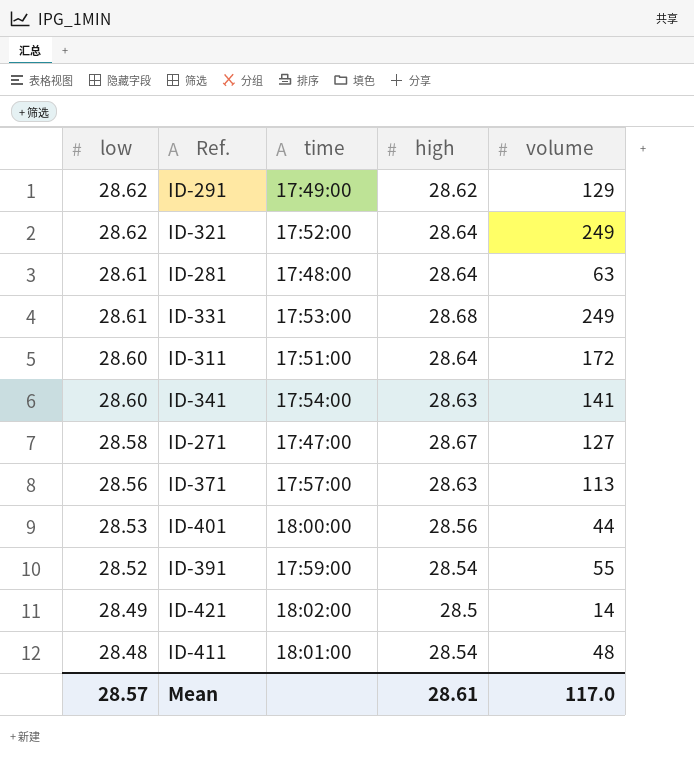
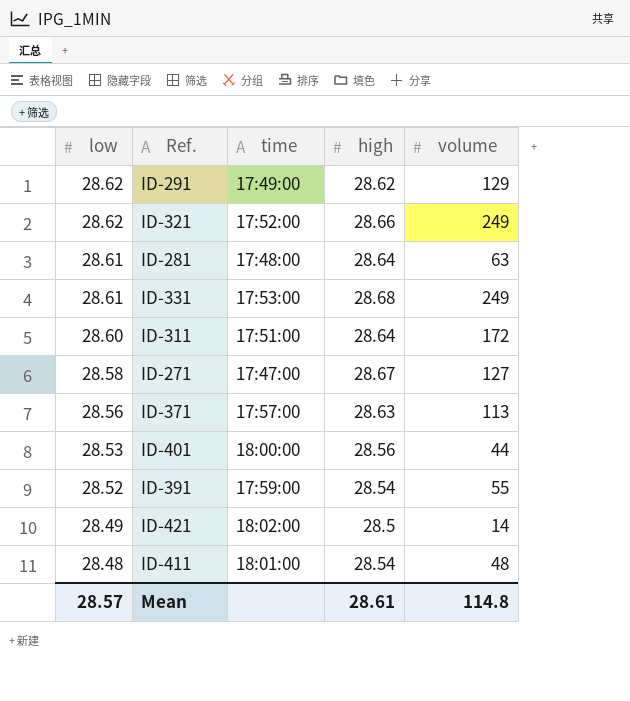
row ID-341: 28.60 | 17:54:00 | 28.63 | 141 -> none
ID-321 | high: 28.64 -> 28.66
Mean | volume: 117.0 -> 114.8

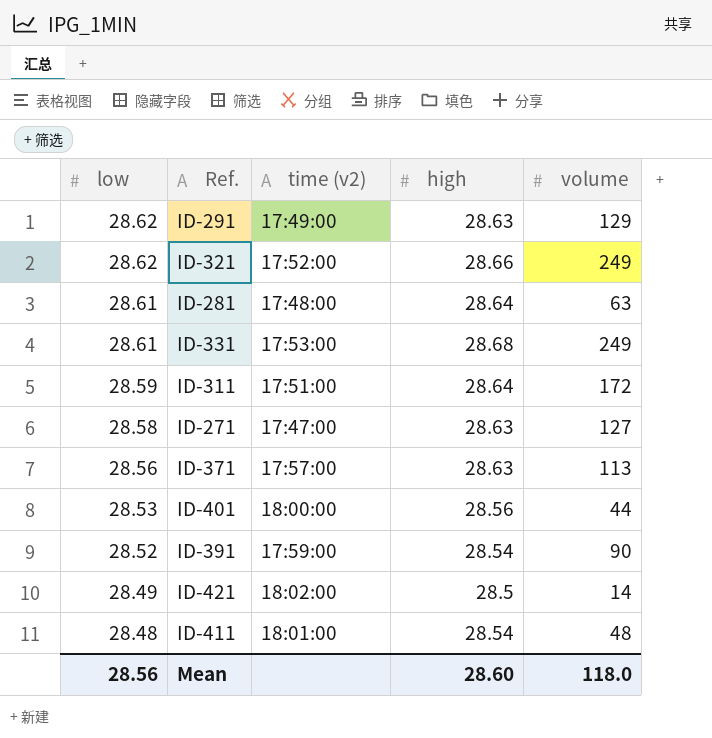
column name: time -> time (v2)
ID-291 | high: 28.62 -> 28.63
ID-311 | low: 28.60 -> 28.59
ID-271 | high: 28.67 -> 28.63
ID-391 | volume: 55 -> 90
Mean | low: 28.57 -> 28.56
Mean | high: 28.61 -> 28.60
Mean | volume: 114.8 -> 118.0

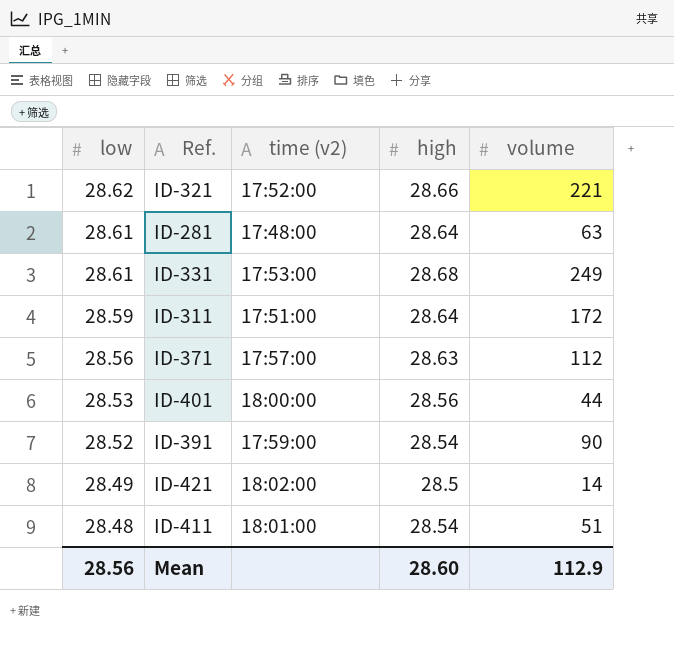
row ID-291: 28.62 | 17:49:00 | 28.63 | 129 -> none
row ID-271: 28.58 | 17:47:00 | 28.63 | 127 -> none
ID-321 | volume: 249 -> 221
ID-371 | volume: 113 -> 112
ID-411 | volume: 48 -> 51
Mean | volume: 118.0 -> 112.9

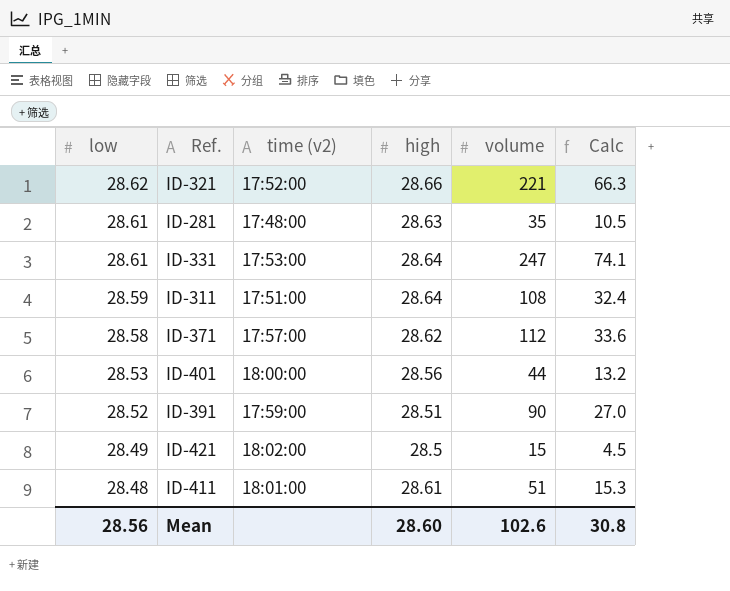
column Calc | formula: none -> [volume] * 0.3
ID-281 | high: 28.64 -> 28.63
ID-281 | volume: 63 -> 35
ID-331 | high: 28.68 -> 28.64
ID-331 | volume: 249 -> 247
ID-311 | volume: 172 -> 108
ID-371 | low: 28.56 -> 28.58
ID-371 | high: 28.63 -> 28.62
ID-391 | high: 28.54 -> 28.51
ID-421 | volume: 14 -> 15
ID-411 | high: 28.54 -> 28.61
Mean | volume: 112.9 -> 102.6

